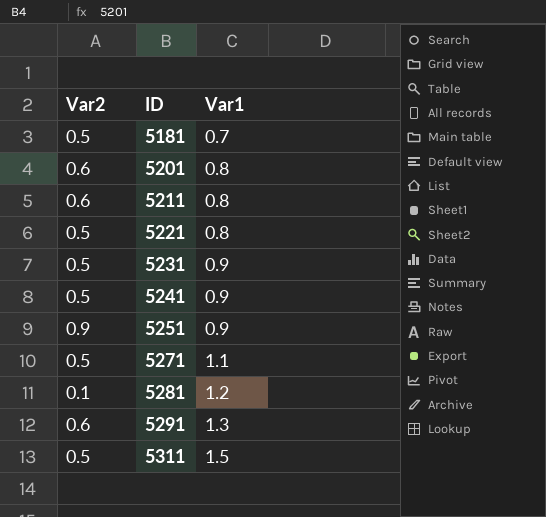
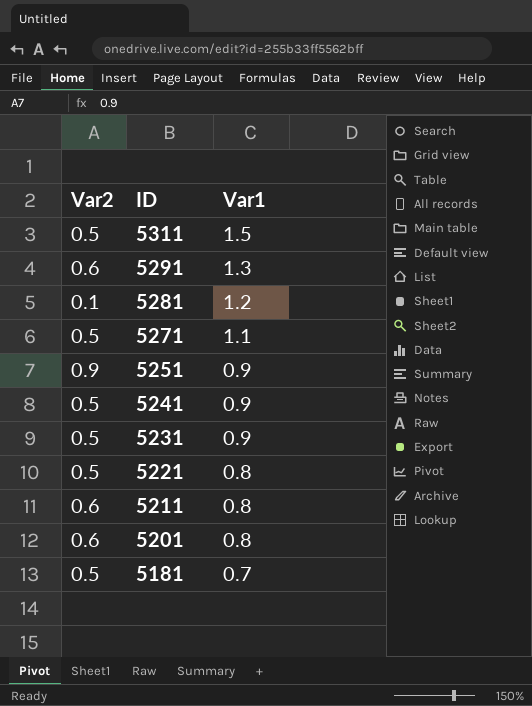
row order: ID ascending -> ID descending

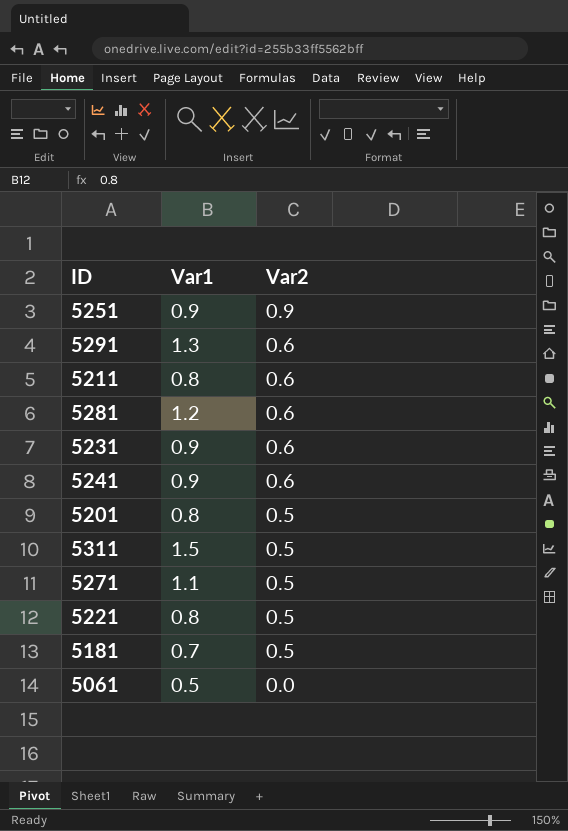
row order: ID descending -> Var2 descending
column Var2 | position: 1 -> 3
5281 | Var2: 0.1 -> 0.6
5231 | Var2: 0.5 -> 0.6
5241 | Var2: 0.5 -> 0.6
5201 | Var2: 0.6 -> 0.5
row 5061: none -> 0.5 | 0.0

